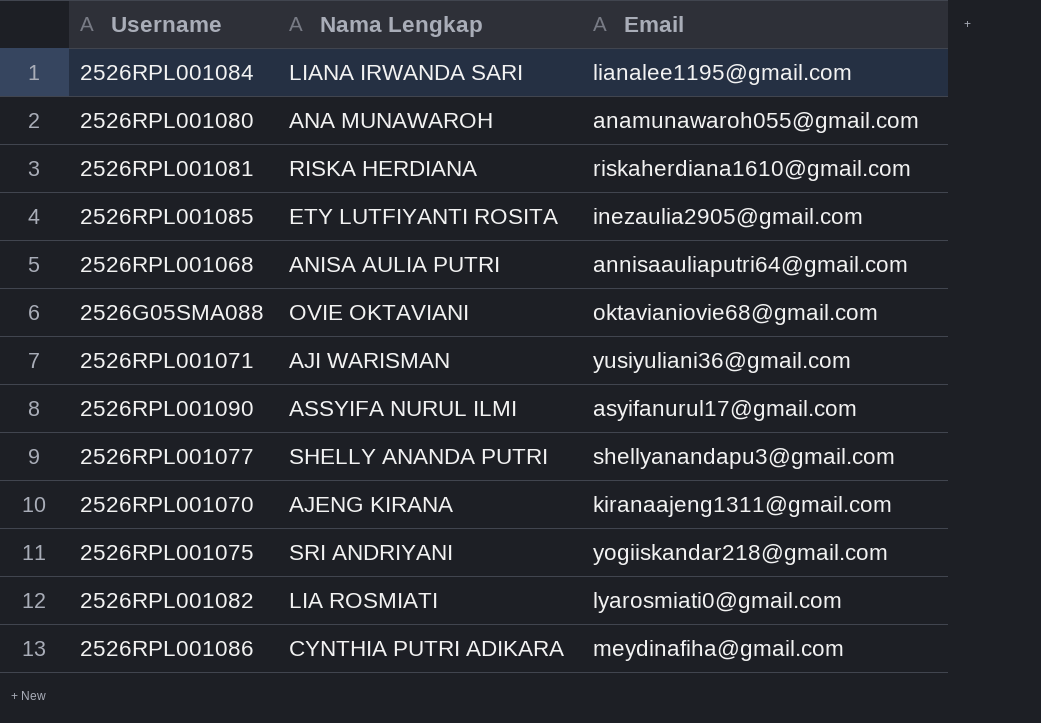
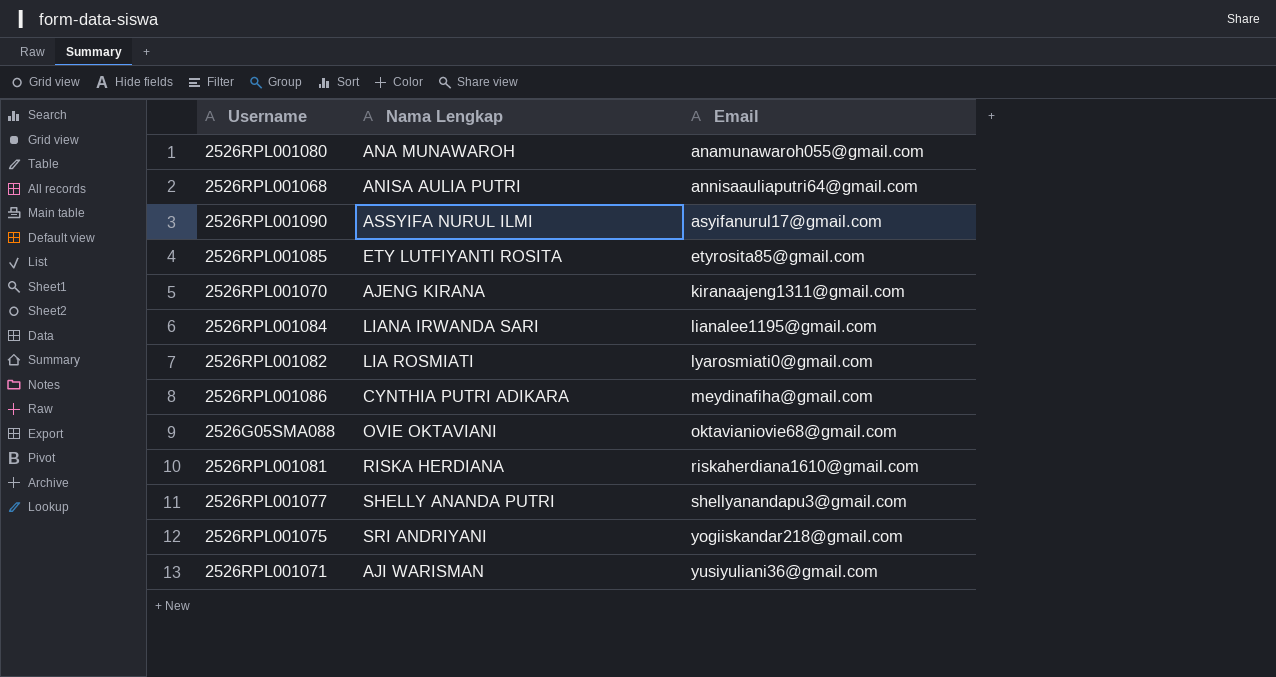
row order: none -> Email ascending
2526RPL001085 | Email: inezaulia2905@gmail.com -> etyrosita85@gmail.com

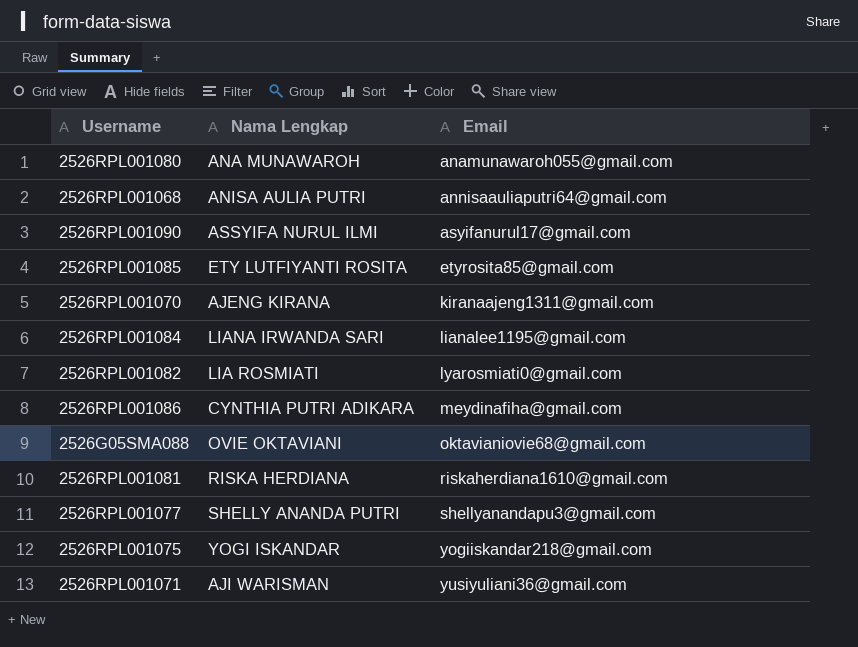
2526RPL001075 | Nama Lengkap: SRI ANDRIYANI -> YOGI ISKANDAR

